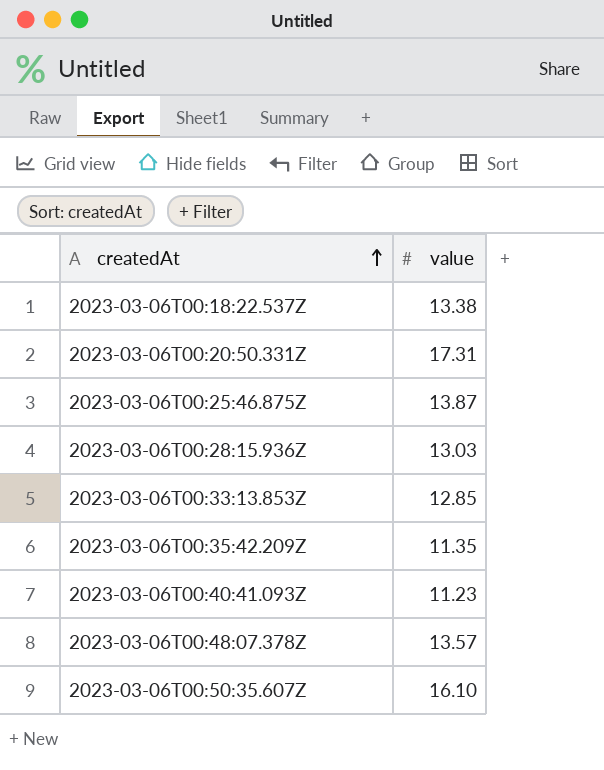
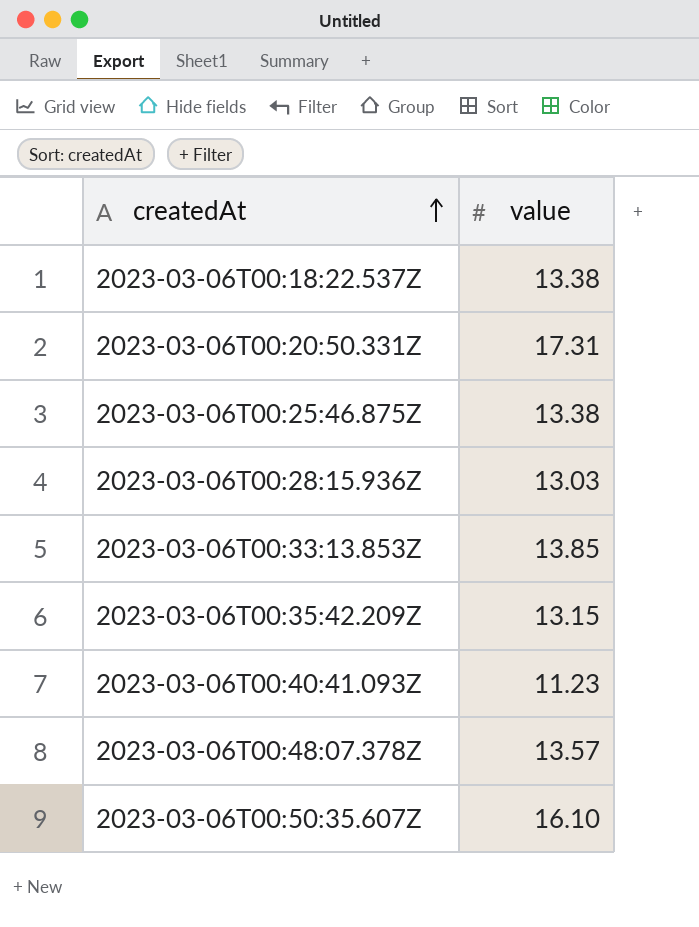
2023-03-06T00:25:46.875Z | value: 13.87 -> 13.38
2023-03-06T00:33:13.853Z | value: 12.85 -> 13.85
2023-03-06T00:35:42.209Z | value: 11.35 -> 13.15

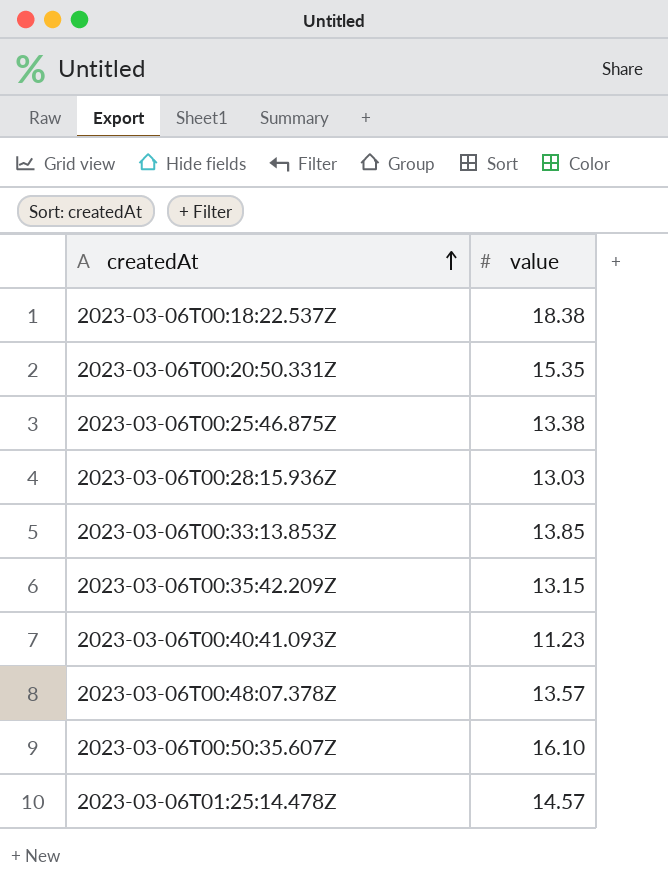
2023-03-06T00:18:22.537Z | value: 13.38 -> 18.38
2023-03-06T00:20:50.331Z | value: 17.31 -> 15.35
row 2023-03-06T01:25:14.478Z: none -> 14.57

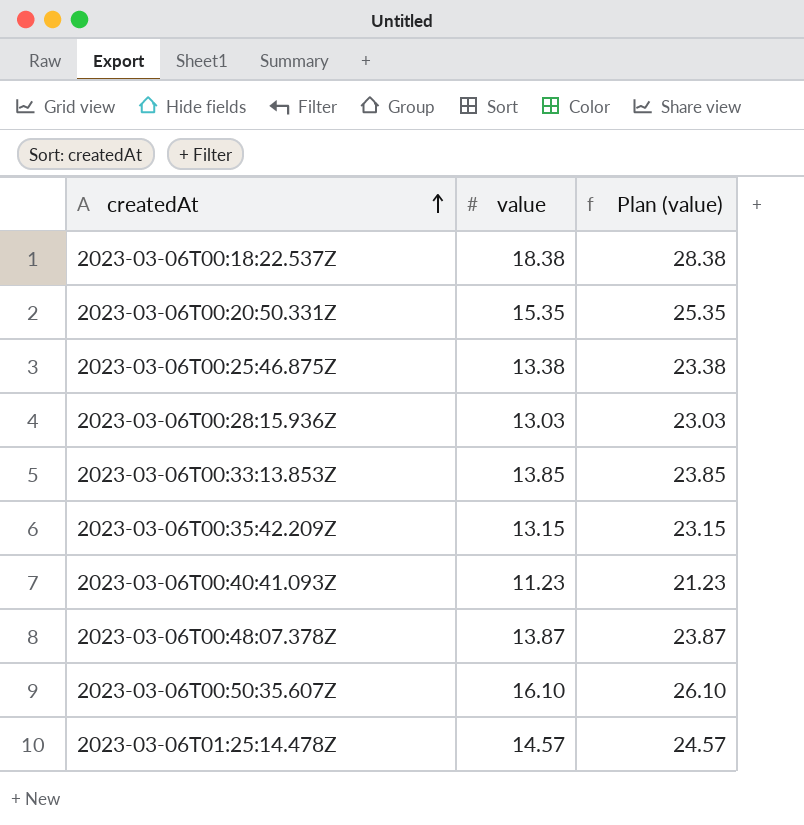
column Plan (value) | formula: none -> [value] + 10
2023-03-06T00:48:07.378Z | value: 13.57 -> 13.87

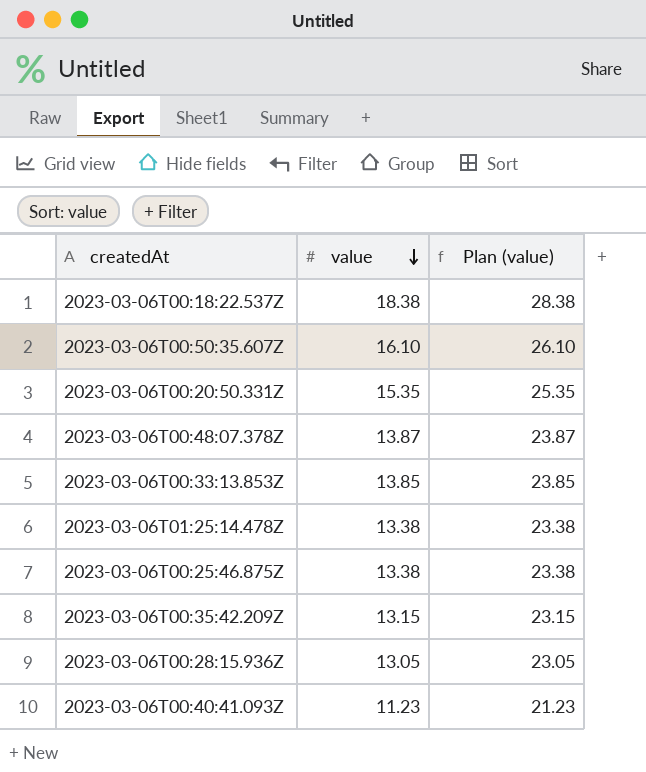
row order: createdAt ascending -> value descending
2023-03-06T01:25:14.478Z | value: 14.57 -> 13.38
2023-03-06T01:25:14.478Z | Plan (value): 24.57 -> 23.38
2023-03-06T00:28:15.936Z | value: 13.03 -> 13.05
2023-03-06T00:28:15.936Z | Plan (value): 23.03 -> 23.05

